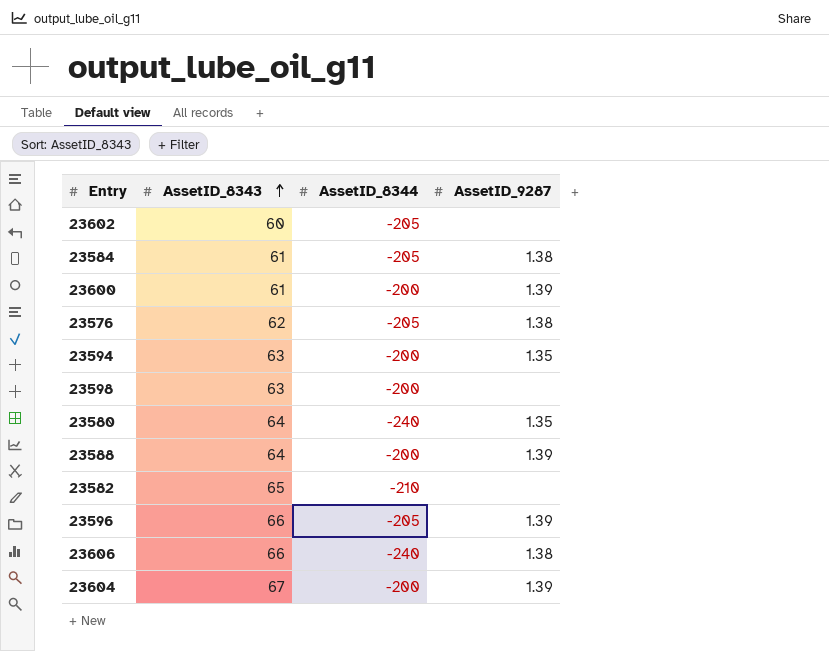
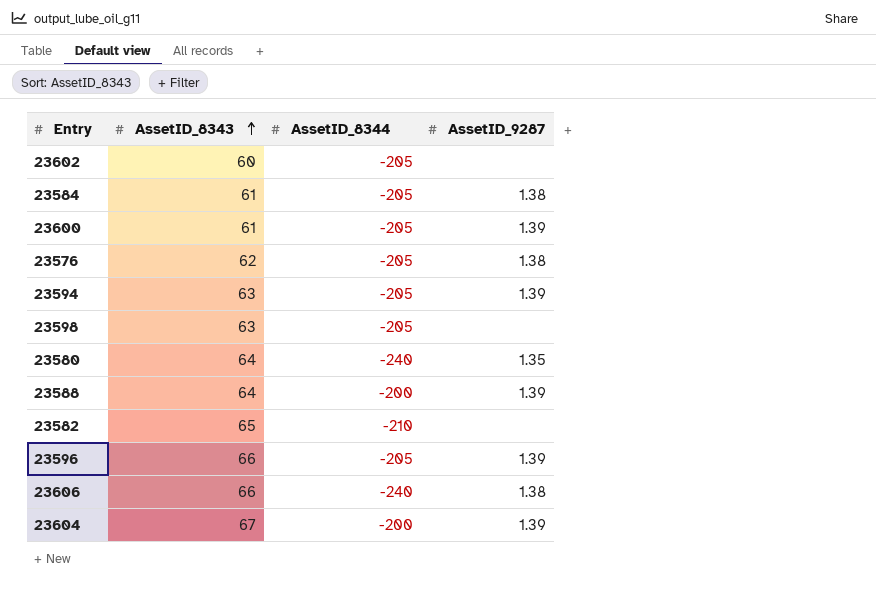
23600 | AssetID_8344: -200 -> -205
23594 | AssetID_8344: -200 -> -205
23594 | AssetID_9287: 1.35 -> 1.39
23598 | AssetID_8344: -200 -> -205

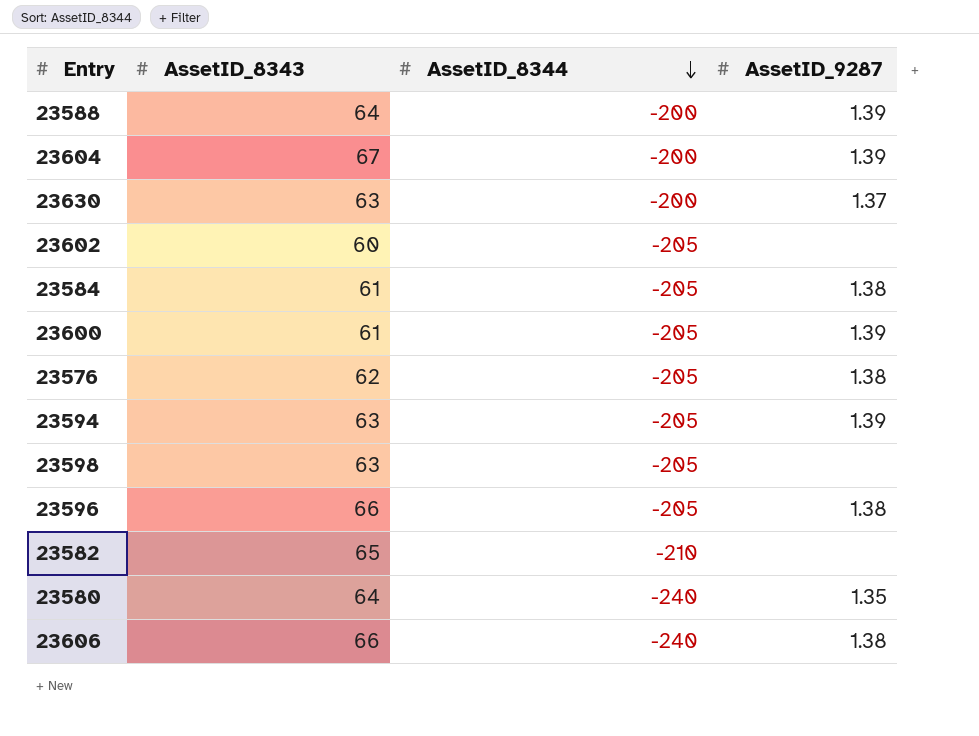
row order: AssetID_8343 ascending -> AssetID_8344 descending
row 23630: none -> 63 | -200 | 1.37
23596 | AssetID_9287: 1.39 -> 1.38

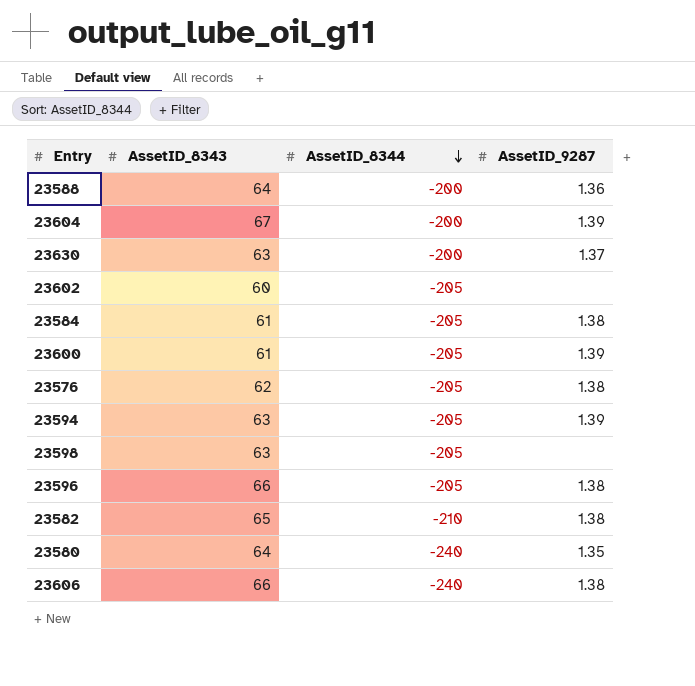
23588 | AssetID_9287: 1.39 -> 1.36
23582 | AssetID_9287: none -> 1.38

